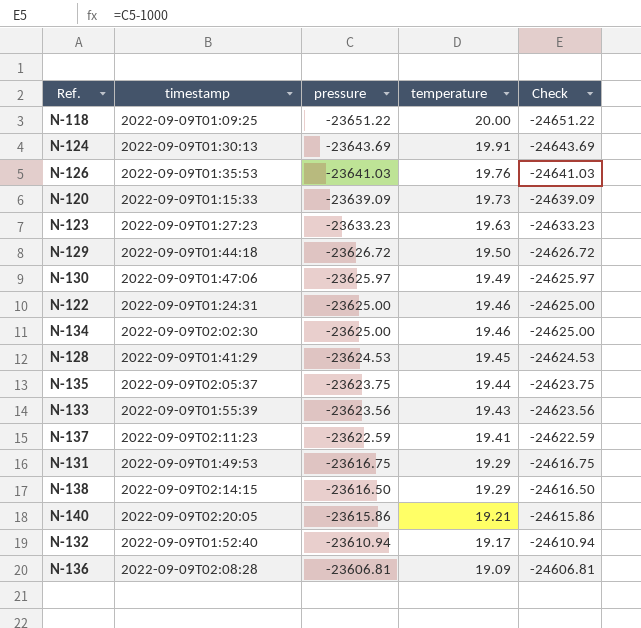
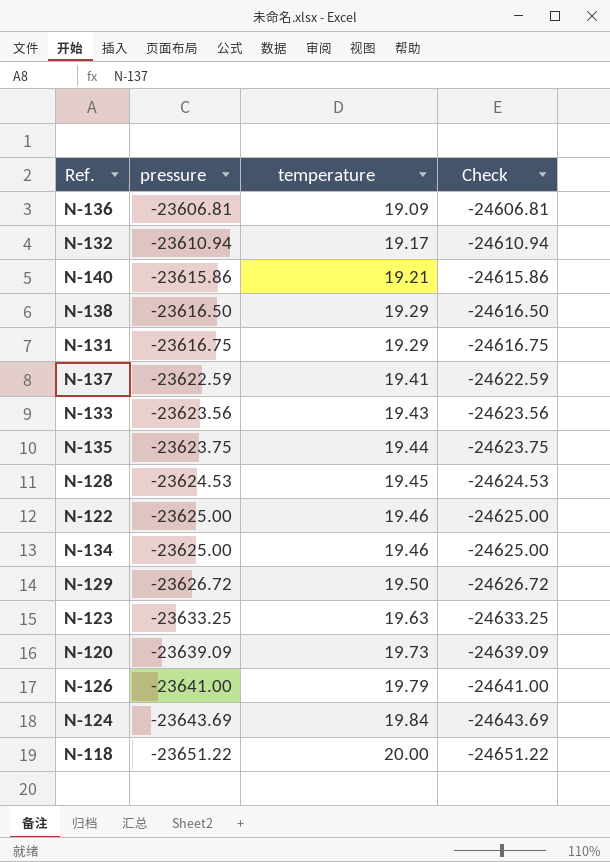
row order: pressure ascending -> pressure descending
column timestamp | position: 2 -> none
row N-130: 2022-09-09T01:47:06 | -23625.97 | 19.49 | -24625.97 -> none
N-123 | pressure: -23633.23 -> -23633.25
N-123 | Check: -24633.23 -> -24633.25
N-126 | pressure: -23641.03 -> -23641.00
N-126 | temperature: 19.76 -> 19.79
N-126 | Check: -24641.03 -> -24641.00
N-124 | temperature: 19.91 -> 19.84

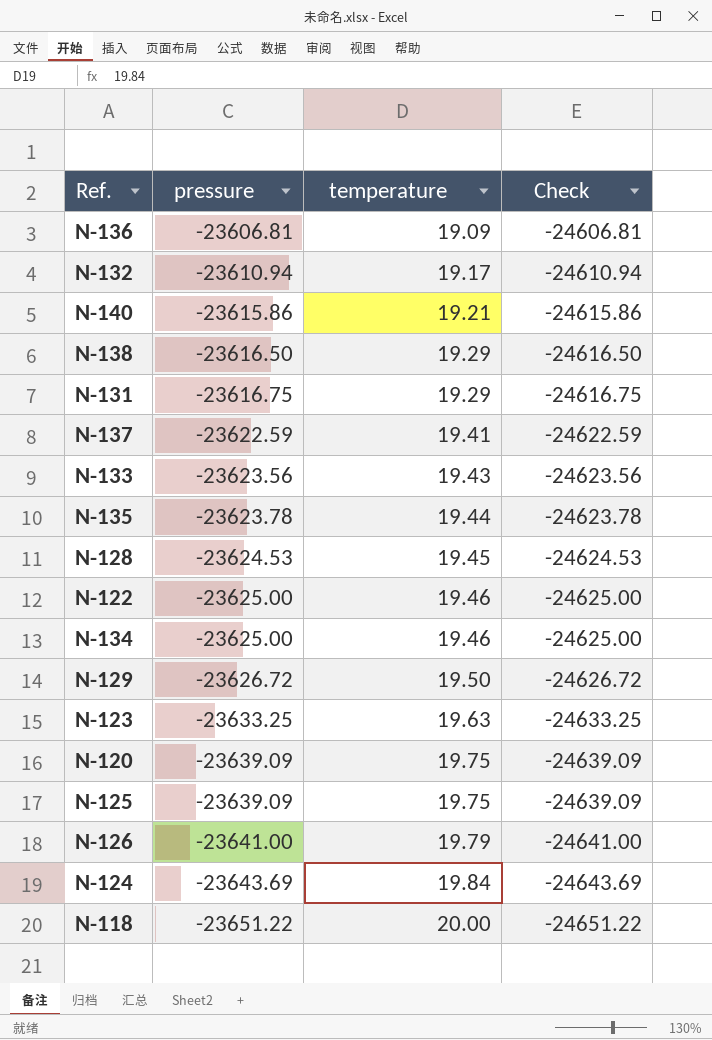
N-135 | pressure: -23623.75 -> -23623.78
N-135 | Check: -24623.75 -> -24623.78
N-120 | temperature: 19.73 -> 19.75
row N-125: none -> -23639.09 | 19.75 | -24639.09

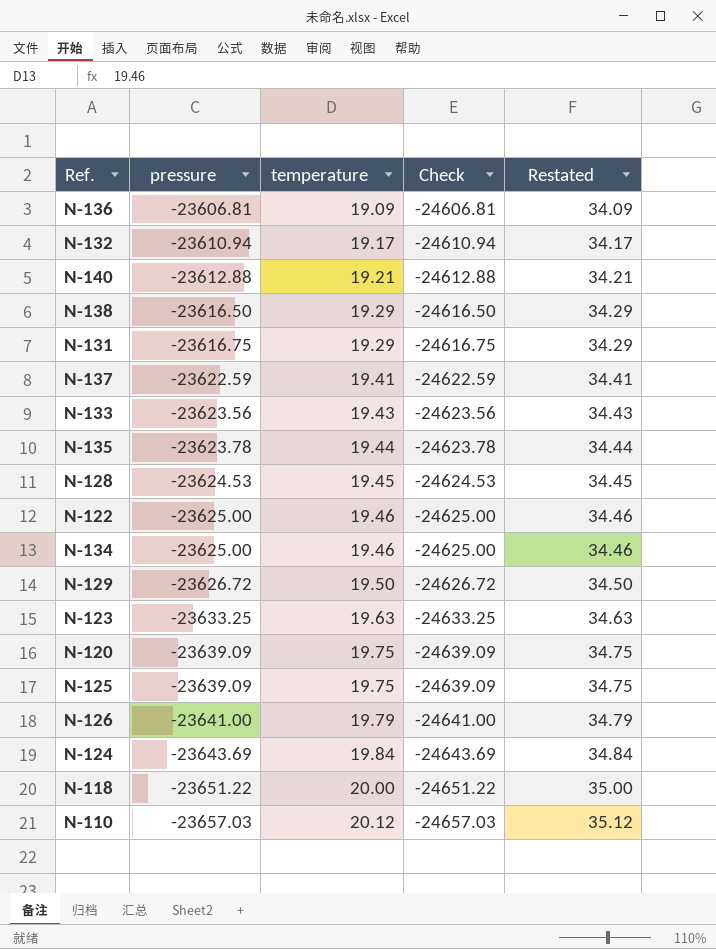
column Restated | formula: none -> [temperature] + 15
N-140 | pressure: -23615.86 -> -23612.88
N-140 | Check: -24615.86 -> -24612.88
row N-110: none -> -23657.03 | 20.12 | -24657.03 | 35.12

